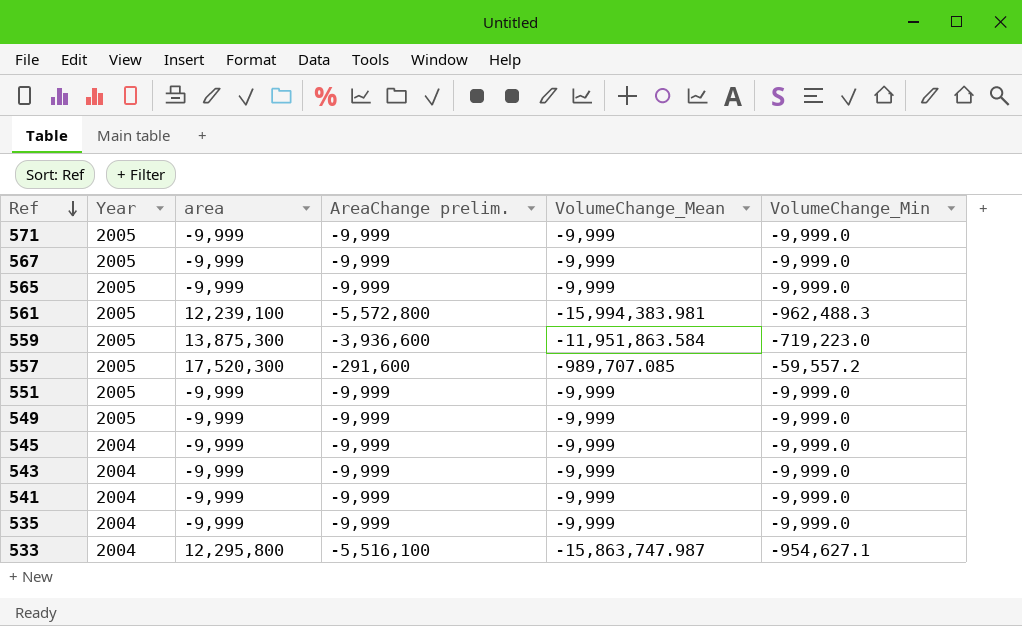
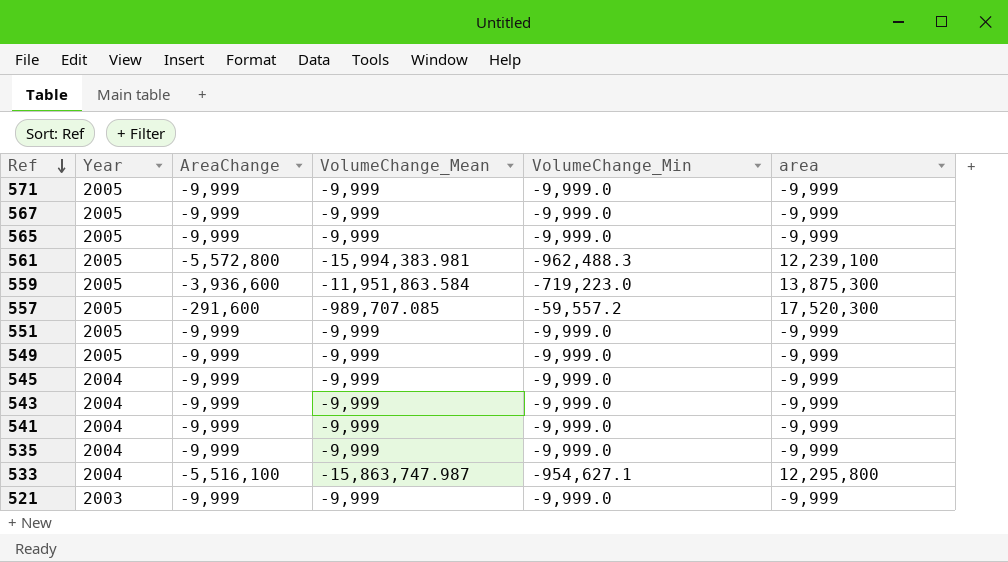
column name: AreaChange prelim. -> AreaChange
column area | position: 3 -> 6
row 521: none -> 2003 | -9,999 | -9,999 | -9,999.0 | -9,999

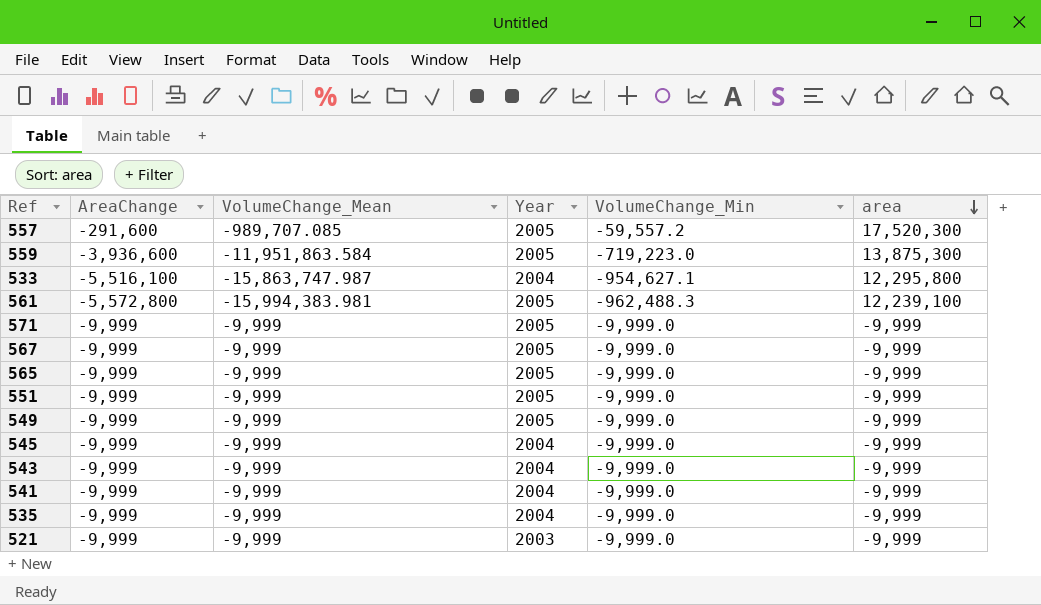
row order: Ref descending -> area descending
column Year | position: 2 -> 4

